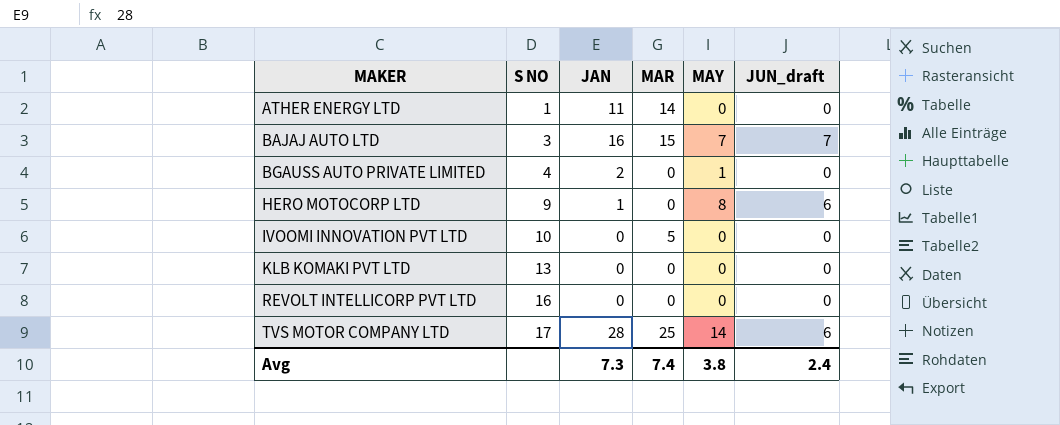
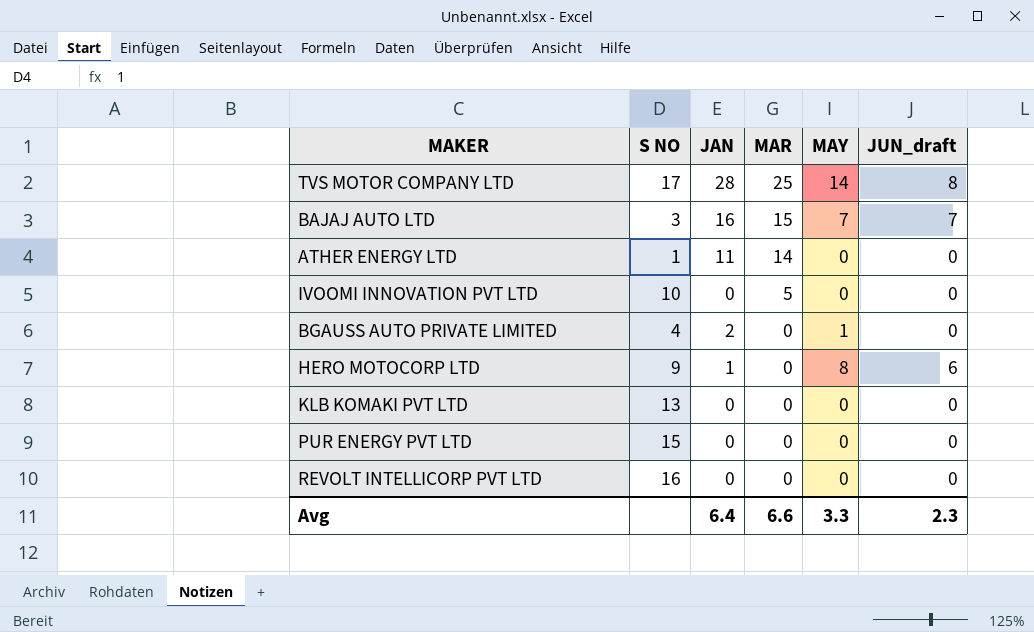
row order: MAKER ascending -> MAR descending
TVS MOTOR COMPANY LTD | JUN_draft: 6 -> 8
row PUR ENERGY PVT LTD: none -> 15 | 0 | 0 | 0 | 0
Avg | JAN: 7.3 -> 6.4
Avg | MAR: 7.4 -> 6.6
Avg | MAY: 3.8 -> 3.3
Avg | JUN_draft: 2.4 -> 2.3

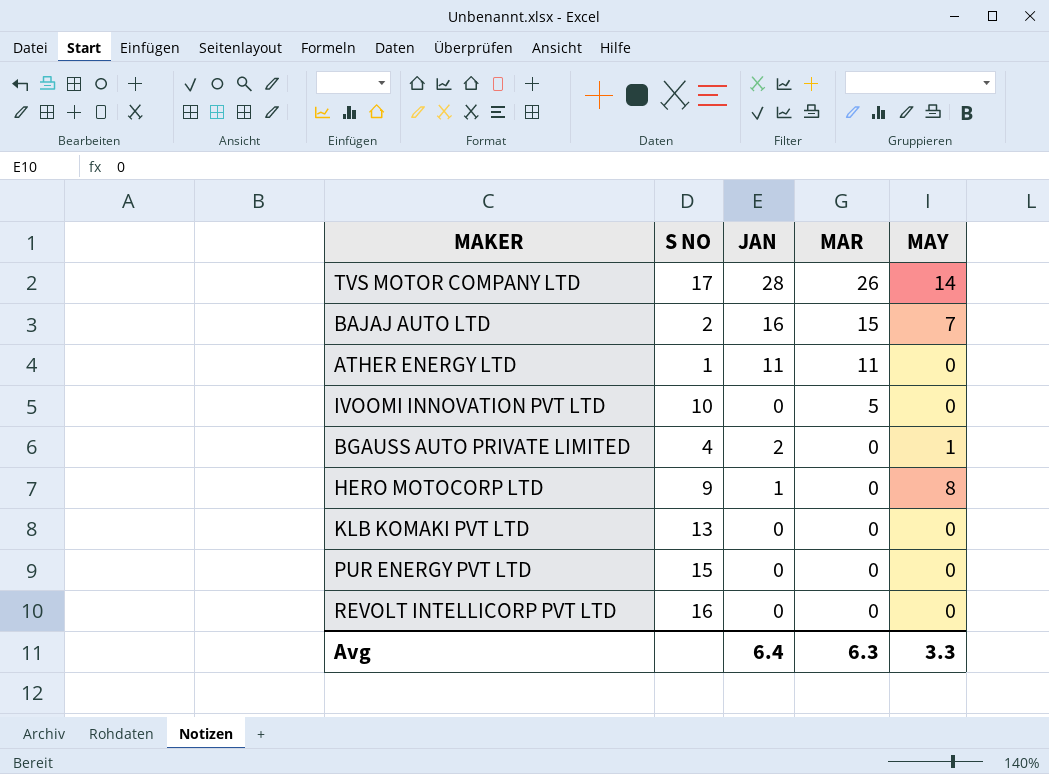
column JUN_draft | position: 6 -> none
TVS MOTOR COMPANY LTD | MAR: 25 -> 26
BAJAJ AUTO LTD | S NO: 3 -> 2
ATHER ENERGY LTD | MAR: 14 -> 11
Avg | MAR: 6.6 -> 6.3

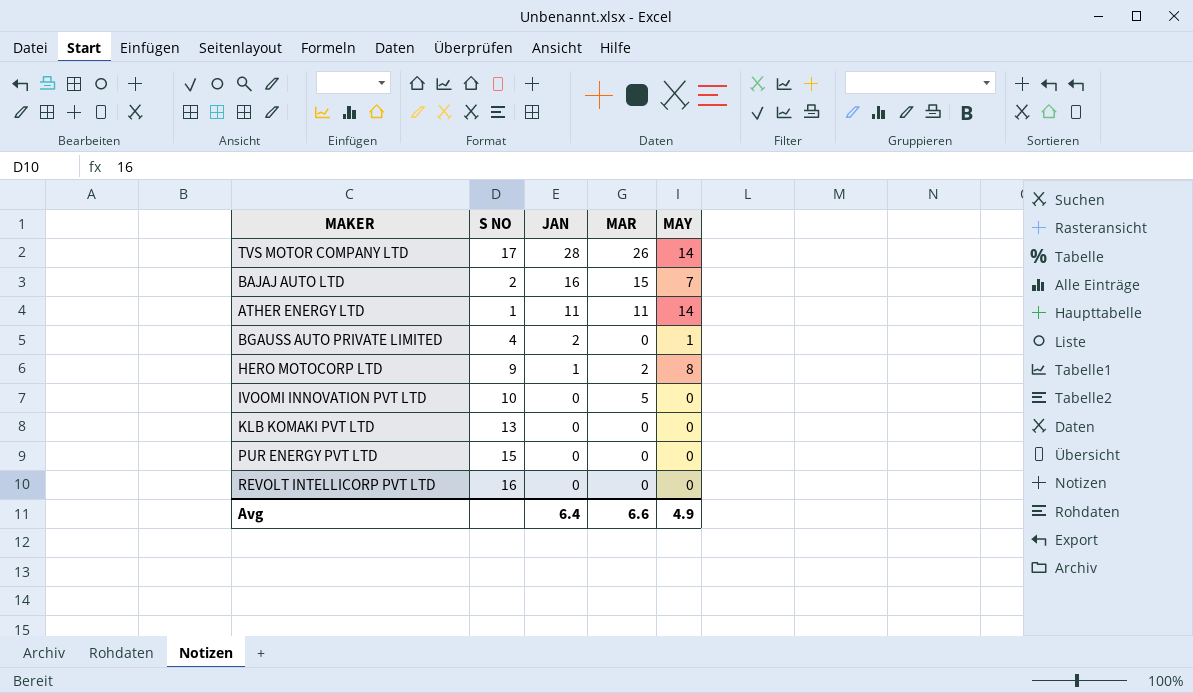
row order: MAR descending -> JAN descending
ATHER ENERGY LTD | MAY: 0 -> 14
HERO MOTOCORP LTD | MAR: 0 -> 2
Avg | MAR: 6.3 -> 6.6
Avg | MAY: 3.3 -> 4.9

